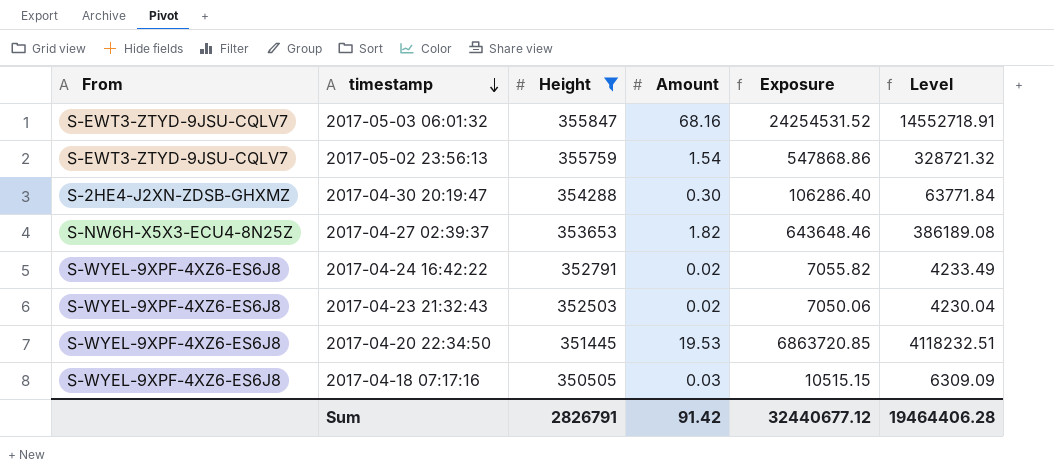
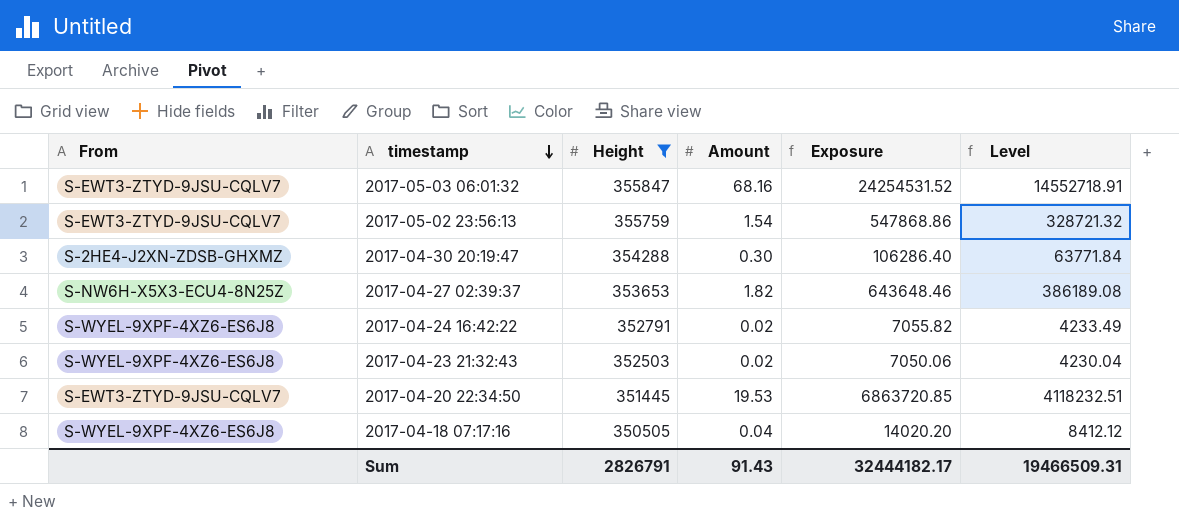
2017-04-20 22:34:50 | From: S-WYEL-9XPF-4XZ6-ES6J8 -> S-EWT3-ZTYD-9JSU-CQLV7
2017-04-18 07:17:16 | Amount: 0.03 -> 0.04
2017-04-18 07:17:16 | Exposure: 10515.15 -> 14020.20
2017-04-18 07:17:16 | Level: 6309.09 -> 8412.12
Sum | Amount: 91.42 -> 91.43
Sum | Exposure: 32440677.12 -> 32444182.17
Sum | Level: 19464406.28 -> 19466509.31

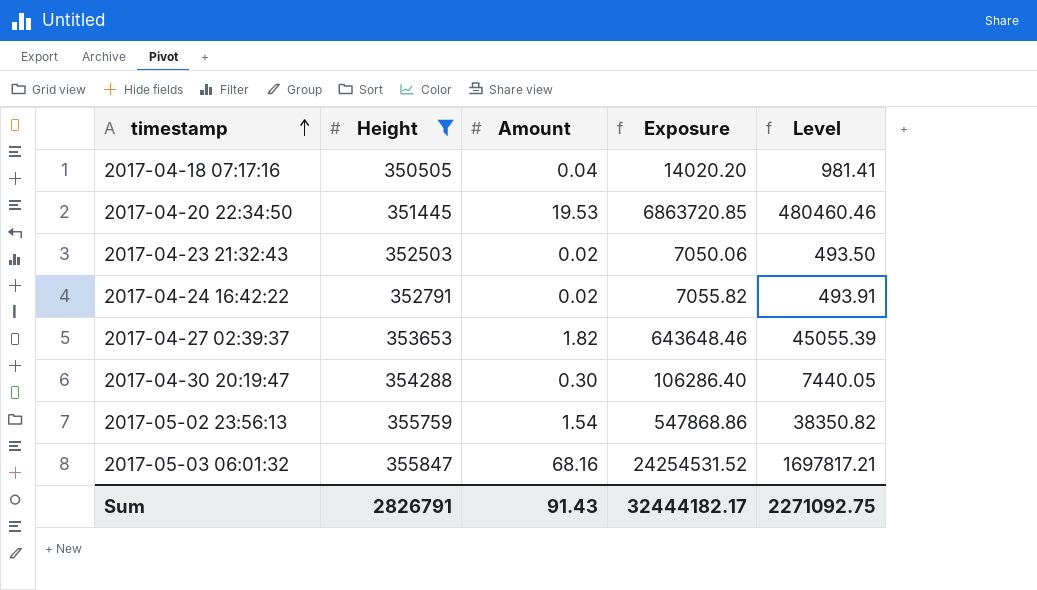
row order: timestamp descending -> timestamp ascending
column From | position: 1 -> none
column Level | formula: [Exposure] * 0.6 -> [Exposure] * 0.07
Sum | Level: 19466509.31 -> 2271092.75

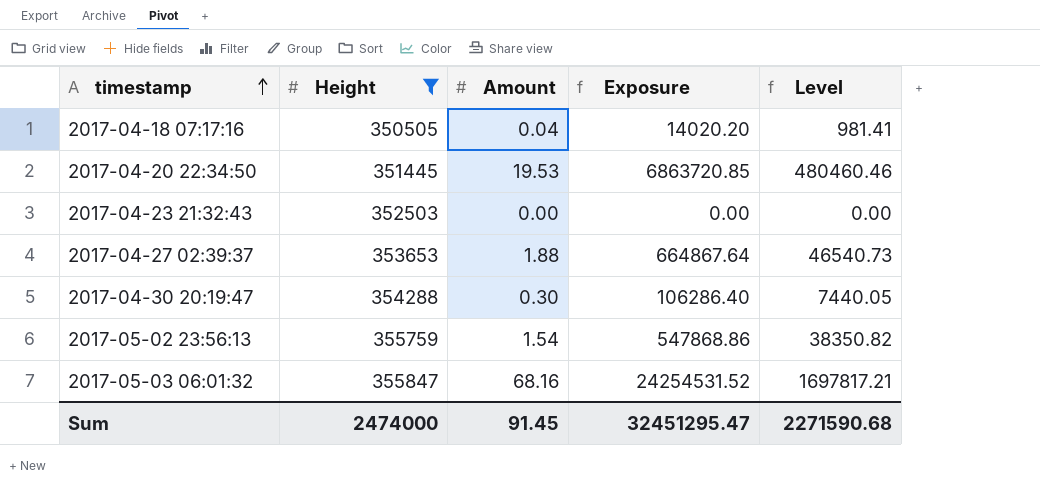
row 2017-04-24 16:42:22: 352791 | 0.02 | 7055.82 | 493.91 -> none
2017-04-23 21:32:43 | Amount: 0.02 -> 0.00
2017-04-23 21:32:43 | Exposure: 7050.06 -> 0.00
2017-04-23 21:32:43 | Level: 493.50 -> 0.00
2017-04-27 02:39:37 | Amount: 1.82 -> 1.88
2017-04-27 02:39:37 | Exposure: 643648.46 -> 664867.64
2017-04-27 02:39:37 | Level: 45055.39 -> 46540.73
Sum | Height: 2826791 -> 2474000
Sum | Amount: 91.43 -> 91.45
Sum | Exposure: 32444182.17 -> 32451295.47
Sum | Level: 2271092.75 -> 2271590.68

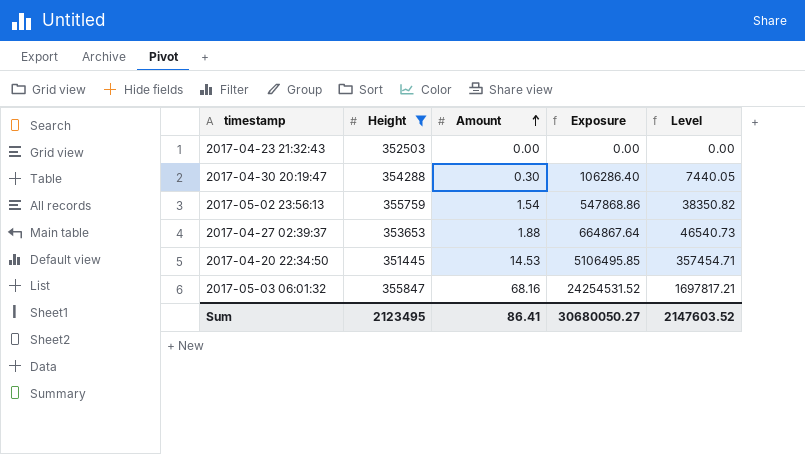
row order: timestamp ascending -> Amount ascending
row 2017-04-18 07:17:16: 350505 | 0.04 | 14020.20 | 981.41 -> none
2017-04-20 22:34:50 | Amount: 19.53 -> 14.53
2017-04-20 22:34:50 | Exposure: 6863720.85 -> 5106495.85
2017-04-20 22:34:50 | Level: 480460.46 -> 357454.71
Sum | Height: 2474000 -> 2123495
Sum | Amount: 91.45 -> 86.41
Sum | Exposure: 32451295.47 -> 30680050.27
Sum | Level: 2271590.68 -> 2147603.52

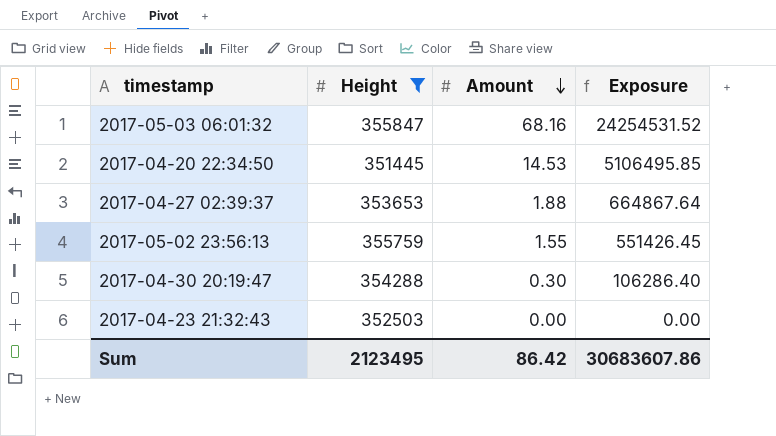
row order: Amount ascending -> Amount descending
column Level | formula: [Exposure] * 0.07 -> none
2017-05-02 23:56:13 | Amount: 1.54 -> 1.55
2017-05-02 23:56:13 | Exposure: 547868.86 -> 551426.45
Sum | Amount: 86.41 -> 86.42
Sum | Exposure: 30680050.27 -> 30683607.86

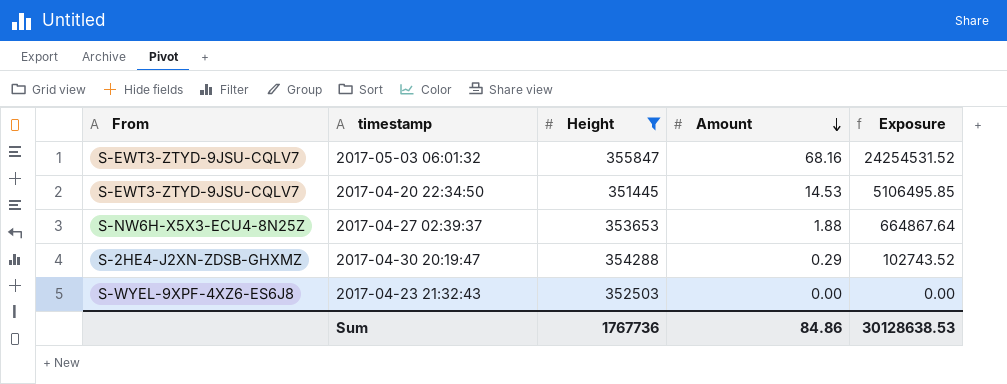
column From | position: none -> 1
row 2017-05-02 23:56:13: 355759 | 1.55 | 551426.45 -> none
2017-04-30 20:19:47 | Amount: 0.30 -> 0.29
2017-04-30 20:19:47 | Exposure: 106286.40 -> 102743.52
Sum | Height: 2123495 -> 1767736
Sum | Amount: 86.42 -> 84.86
Sum | Exposure: 30683607.86 -> 30128638.53

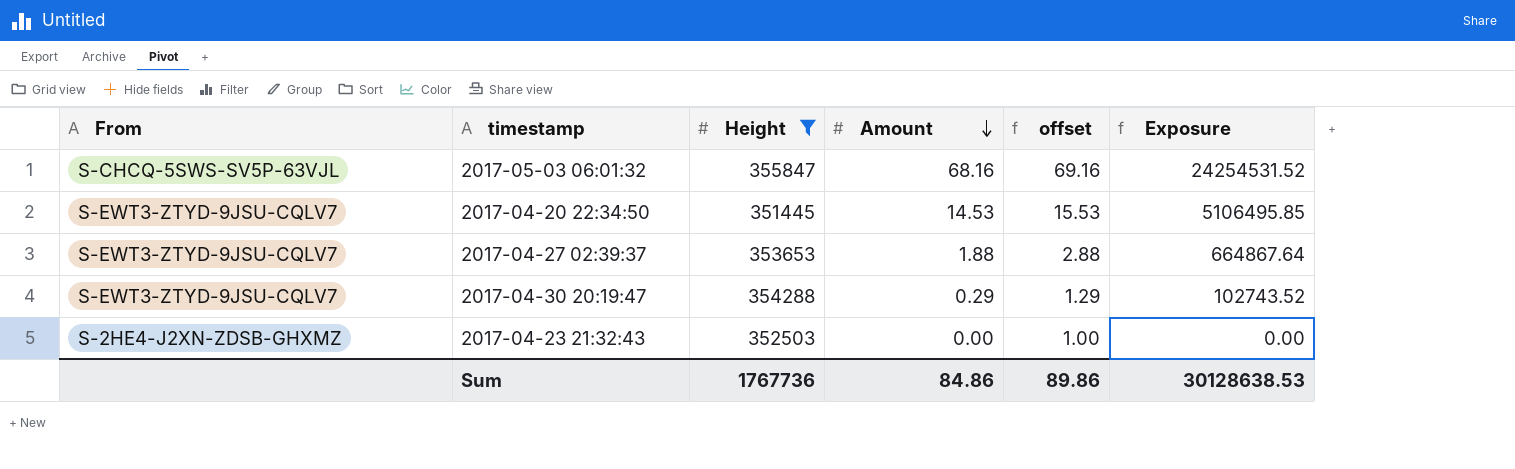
column offset | formula: none -> [Amount] + 1
2017-05-03 06:01:32 | From: S-EWT3-ZTYD-9JSU-CQLV7 -> S-CHCQ-5SWS-SV5P-63VJL
2017-04-27 02:39:37 | From: S-NW6H-X5X3-ECU4-8N25Z -> S-EWT3-ZTYD-9JSU-CQLV7
2017-04-30 20:19:47 | From: S-2HE4-J2XN-ZDSB-GHXMZ -> S-EWT3-ZTYD-9JSU-CQLV7
2017-04-23 21:32:43 | From: S-WYEL-9XPF-4XZ6-ES6J8 -> S-2HE4-J2XN-ZDSB-GHXMZ

